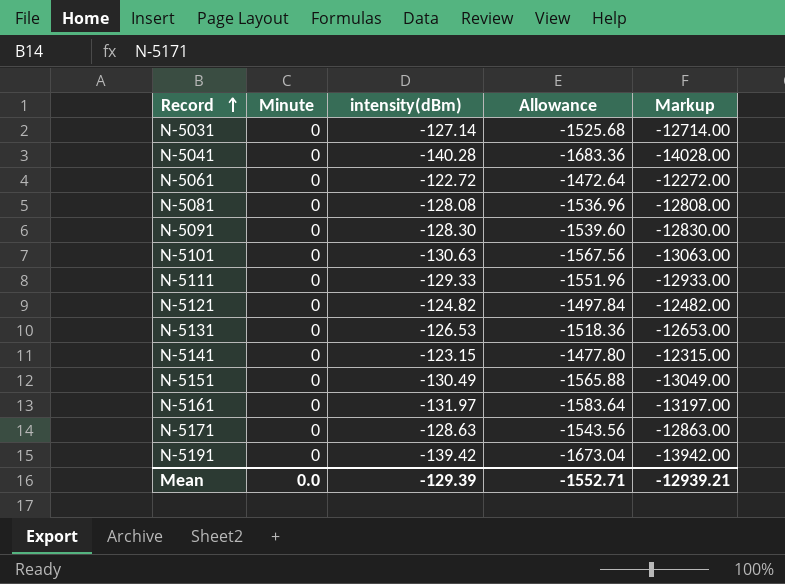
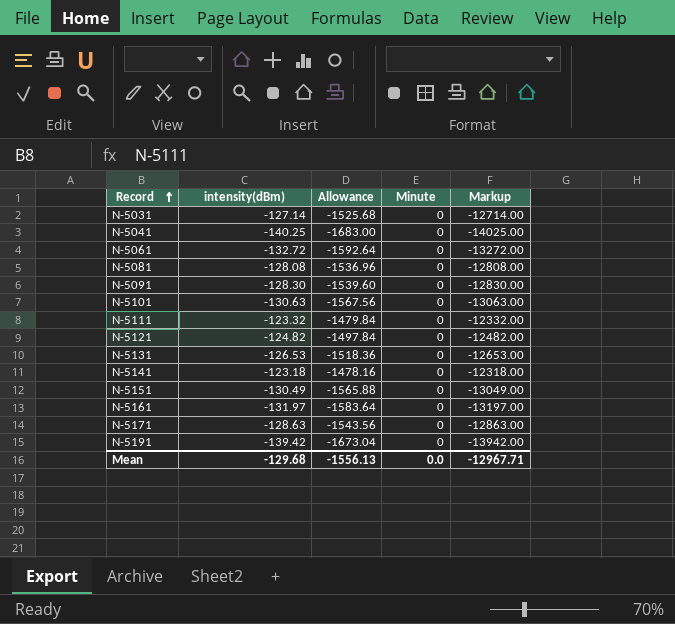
column Minute | position: 2 -> 4
N-5041 | intensity(dBm): -140.28 -> -140.25
N-5041 | Allowance: -1683.36 -> -1683.00
N-5041 | Markup: -14028.00 -> -14025.00
N-5061 | intensity(dBm): -122.72 -> -132.72
N-5061 | Allowance: -1472.64 -> -1592.64
N-5061 | Markup: -12272.00 -> -13272.00
N-5111 | intensity(dBm): -129.33 -> -123.32
N-5111 | Allowance: -1551.96 -> -1479.84
N-5111 | Markup: -12933.00 -> -12332.00
N-5141 | intensity(dBm): -123.15 -> -123.18
N-5141 | Allowance: -1477.80 -> -1478.16
N-5141 | Markup: -12315.00 -> -12318.00
Mean | intensity(dBm): -129.39 -> -129.68
Mean | Allowance: -1552.71 -> -1556.13
Mean | Markup: -12939.21 -> -12967.71

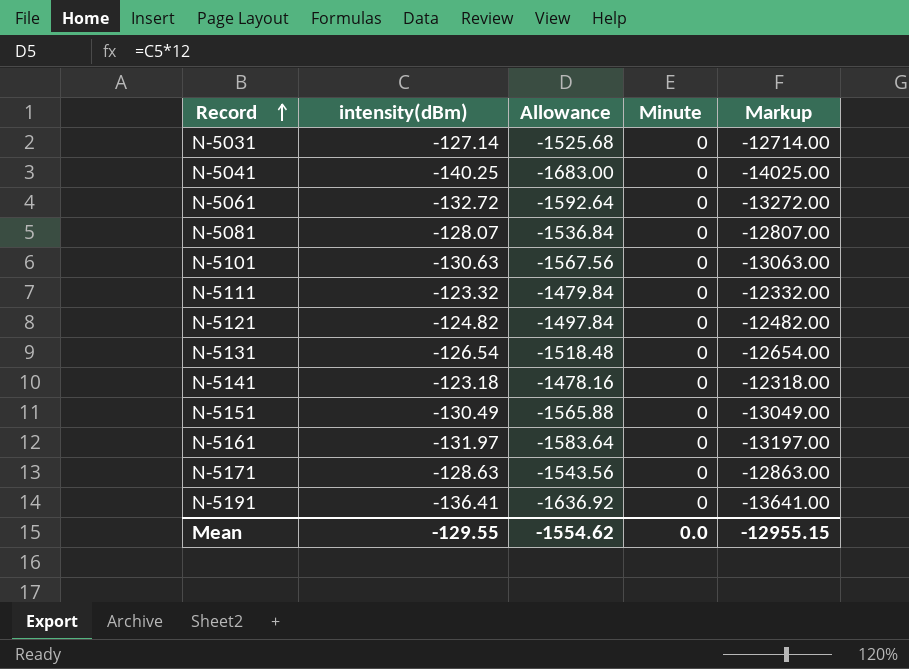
row N-5091: -128.30 | -1539.60 | 0 | -12830.00 -> none
N-5081 | intensity(dBm): -128.08 -> -128.07
N-5081 | Allowance: -1536.96 -> -1536.84
N-5081 | Markup: -12808.00 -> -12807.00
N-5131 | intensity(dBm): -126.53 -> -126.54
N-5131 | Allowance: -1518.36 -> -1518.48
N-5131 | Markup: -12653.00 -> -12654.00
N-5191 | intensity(dBm): -139.42 -> -136.41
N-5191 | Allowance: -1673.04 -> -1636.92
N-5191 | Markup: -13942.00 -> -13641.00
Mean | intensity(dBm): -129.68 -> -129.55
Mean | Allowance: -1556.13 -> -1554.62
Mean | Markup: -12967.71 -> -12955.15

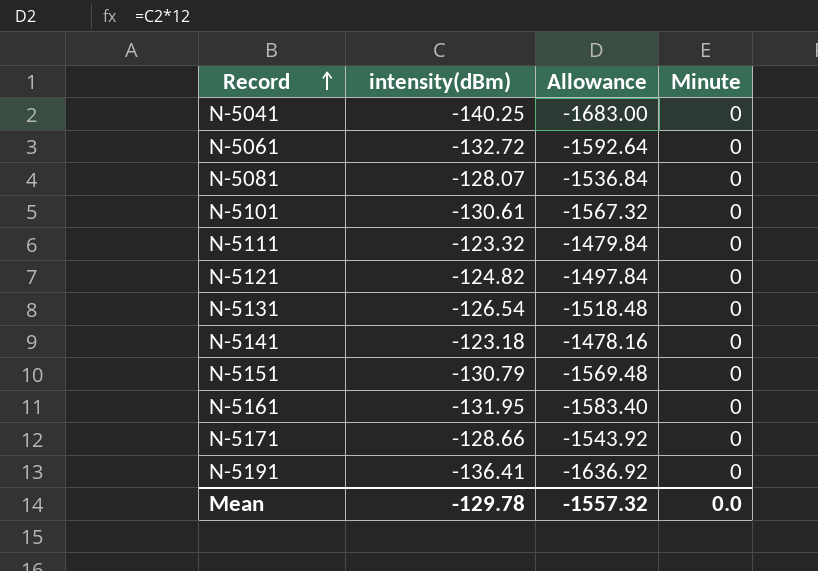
column Markup | formula: [intensity(dBm)] * 100 -> none
row N-5031: -127.14 | -1525.68 | 0 | -12714.00 -> none
N-5101 | intensity(dBm): -130.63 -> -130.61
N-5101 | Allowance: -1567.56 -> -1567.32
N-5151 | intensity(dBm): -130.49 -> -130.79
N-5151 | Allowance: -1565.88 -> -1569.48
N-5161 | intensity(dBm): -131.97 -> -131.95
N-5161 | Allowance: -1583.64 -> -1583.40
N-5171 | intensity(dBm): -128.63 -> -128.66
N-5171 | Allowance: -1543.56 -> -1543.92
Mean | intensity(dBm): -129.55 -> -129.78
Mean | Allowance: -1554.62 -> -1557.32

